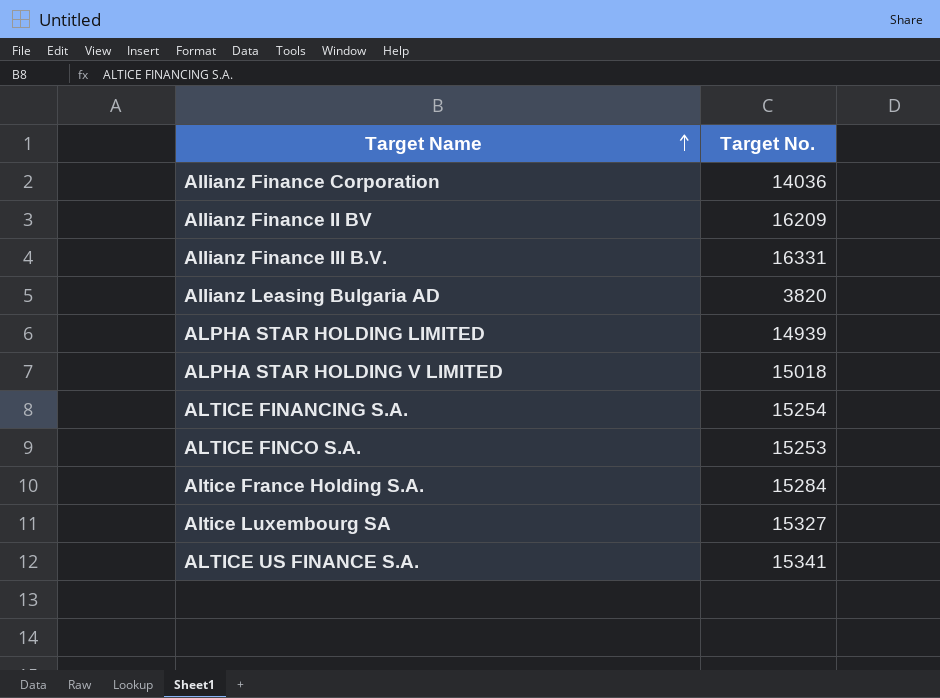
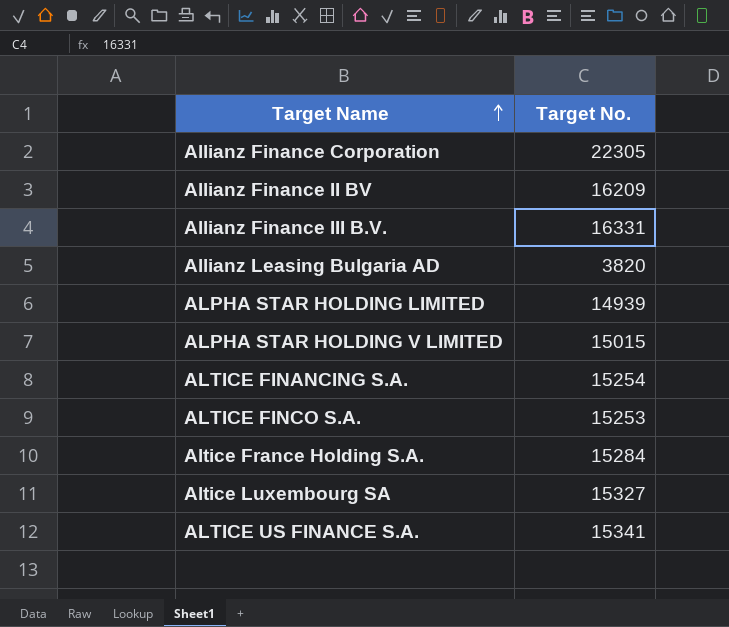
Allianz Finance Corporation | Target No.: 14036 -> 22305
ALPHA STAR HOLDING V LIMITED | Target No.: 15018 -> 15015

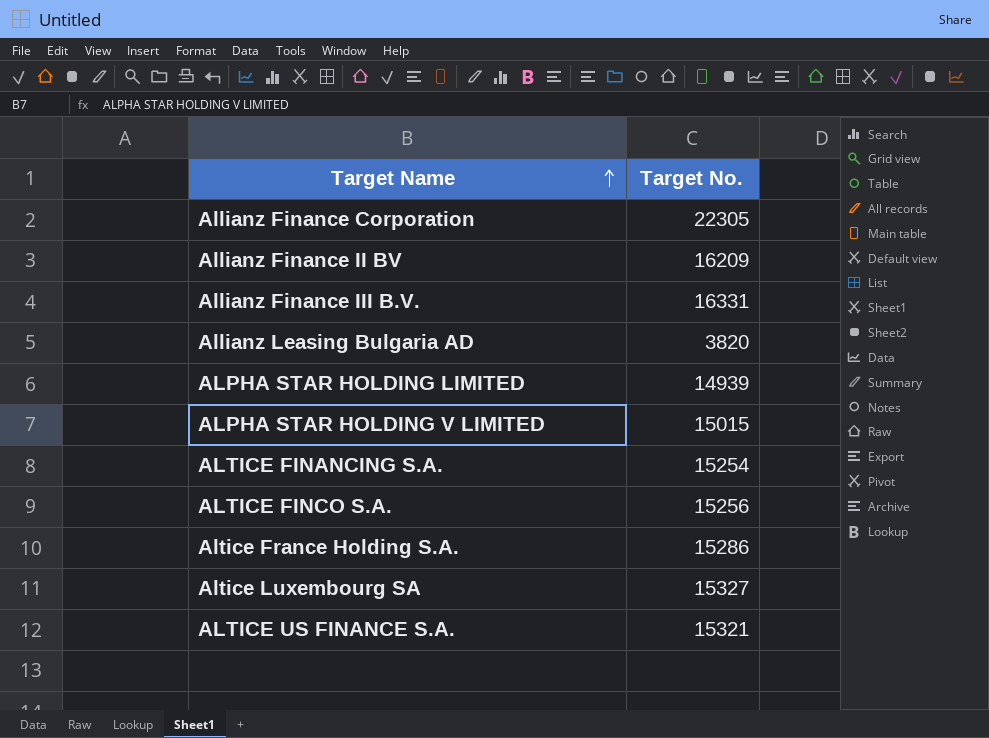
ALTICE FINCO S.A. | Target No.: 15253 -> 15256
Altice France Holding S.A. | Target No.: 15284 -> 15286
ALTICE US FINANCE S.A. | Target No.: 15341 -> 15321

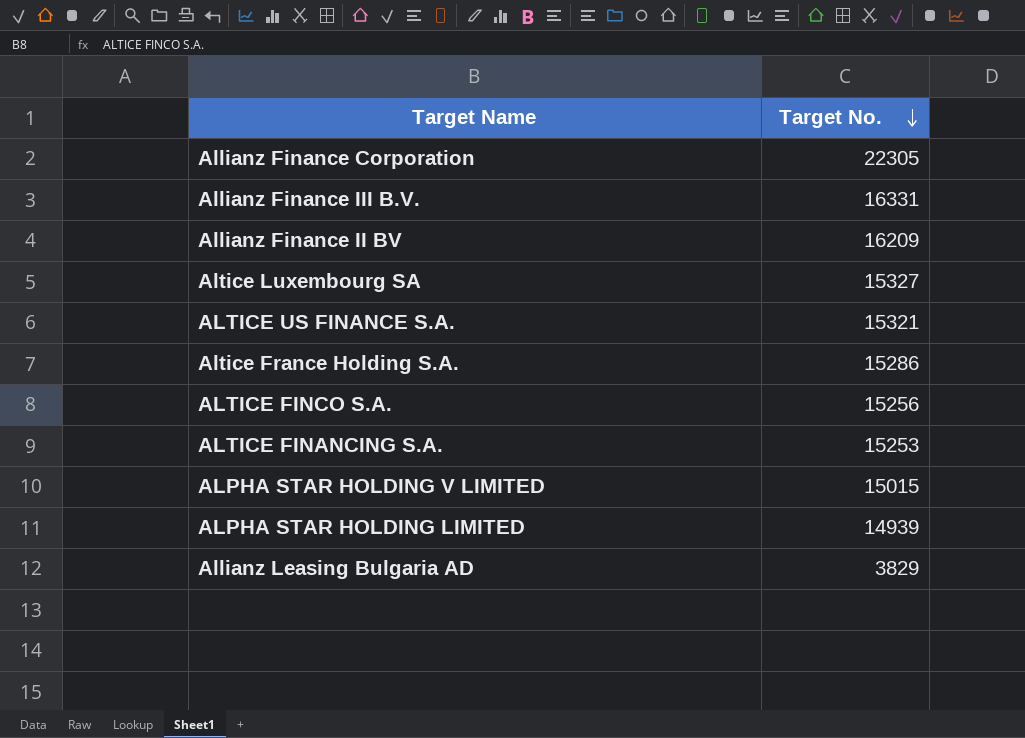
row order: Target Name ascending -> Target No. descending
ALTICE FINANCING S.A. | Target No.: 15254 -> 15253
Allianz Leasing Bulgaria AD | Target No.: 3820 -> 3829

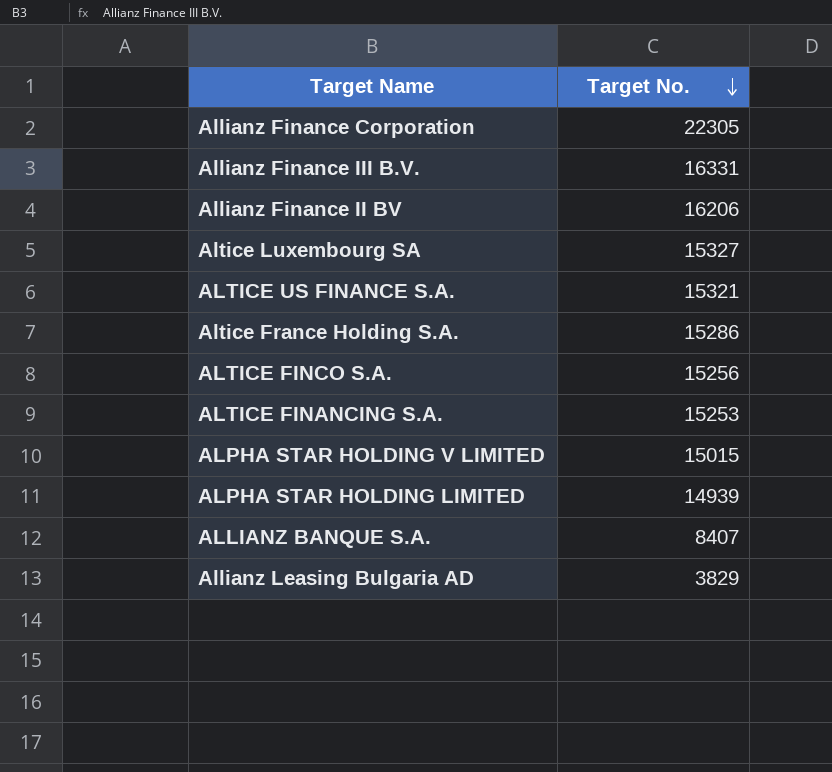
Allianz Finance II BV | Target No.: 16209 -> 16206
row ALLIANZ BANQUE S.A.: none -> 8407

